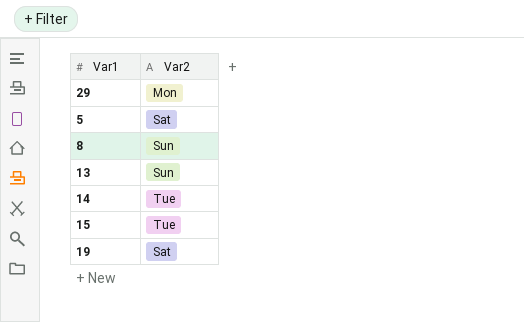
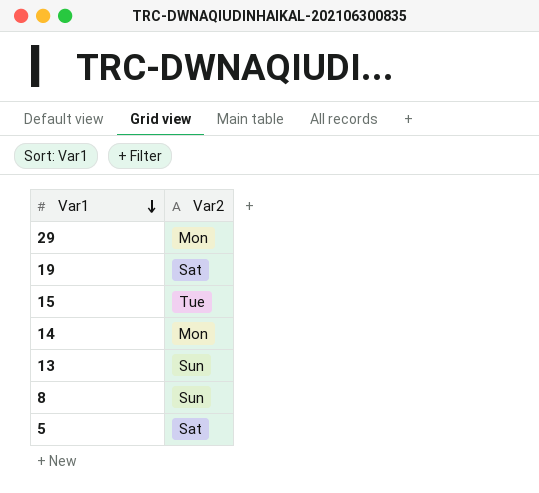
row order: none -> Var1 descending
14 | Var2: Tue -> Mon

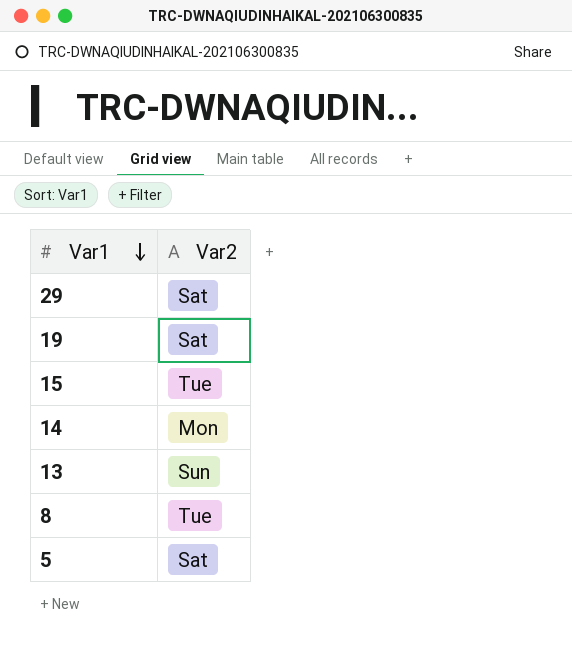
29 | Var2: Mon -> Sat
8 | Var2: Sun -> Tue

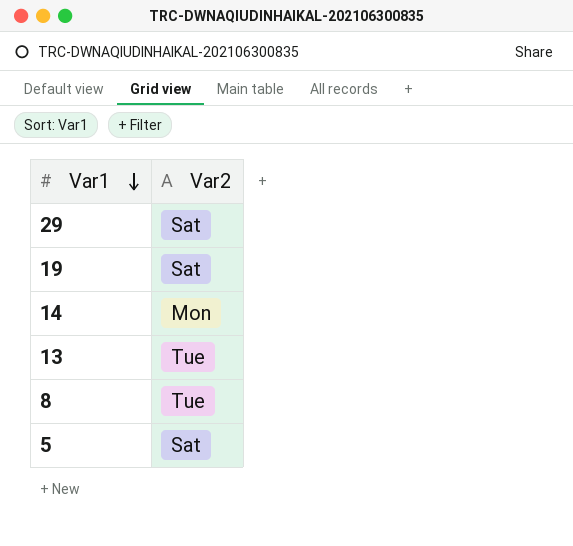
row 15: Tue -> none
13 | Var2: Sun -> Tue

